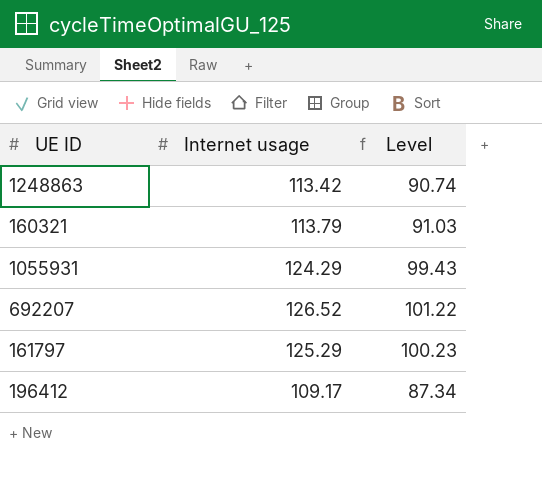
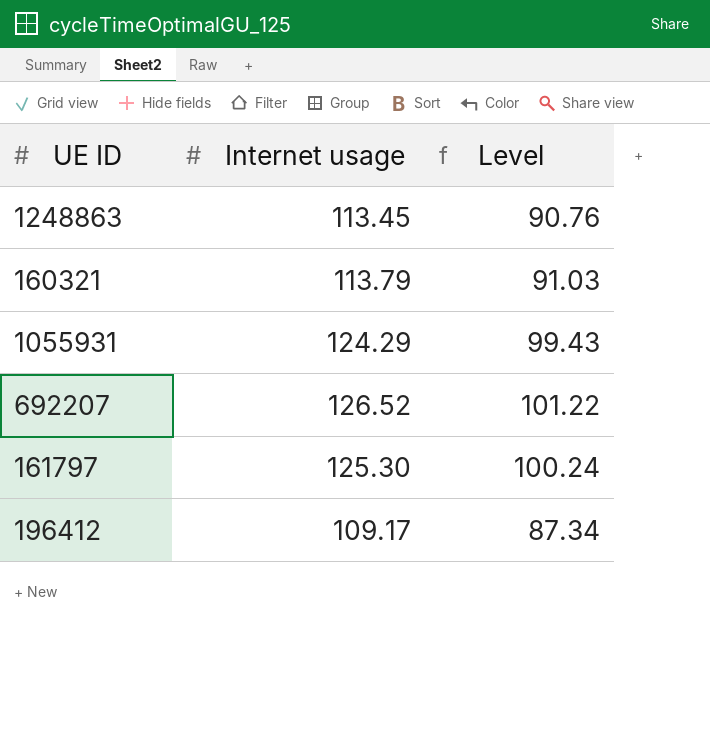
1248863 | Internet usage: 113.42 -> 113.45
1248863 | Level: 90.74 -> 90.76
161797 | Internet usage: 125.29 -> 125.30
161797 | Level: 100.23 -> 100.24

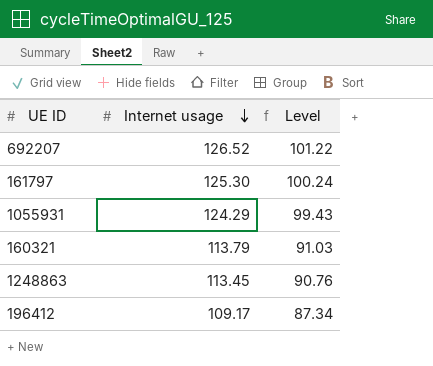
row order: none -> Internet usage descending

